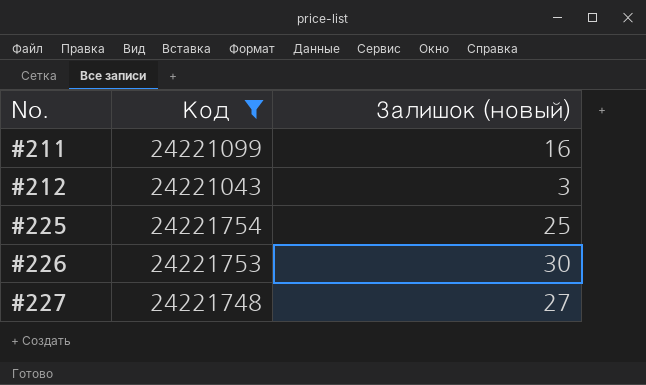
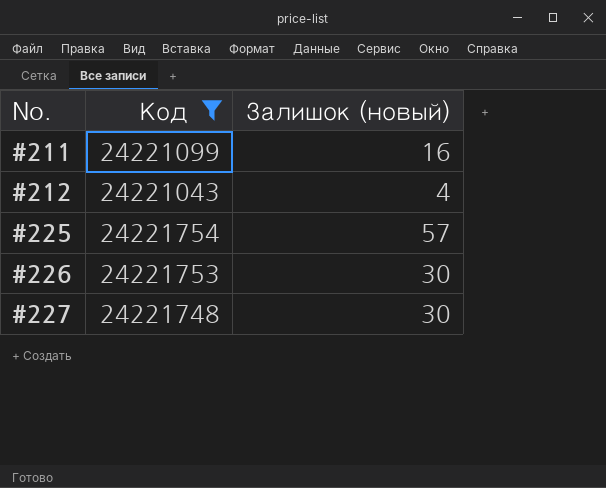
#212 | Залишок (новый): 3 -> 4
#225 | Залишок (новый): 25 -> 57
#227 | Залишок (новый): 27 -> 30

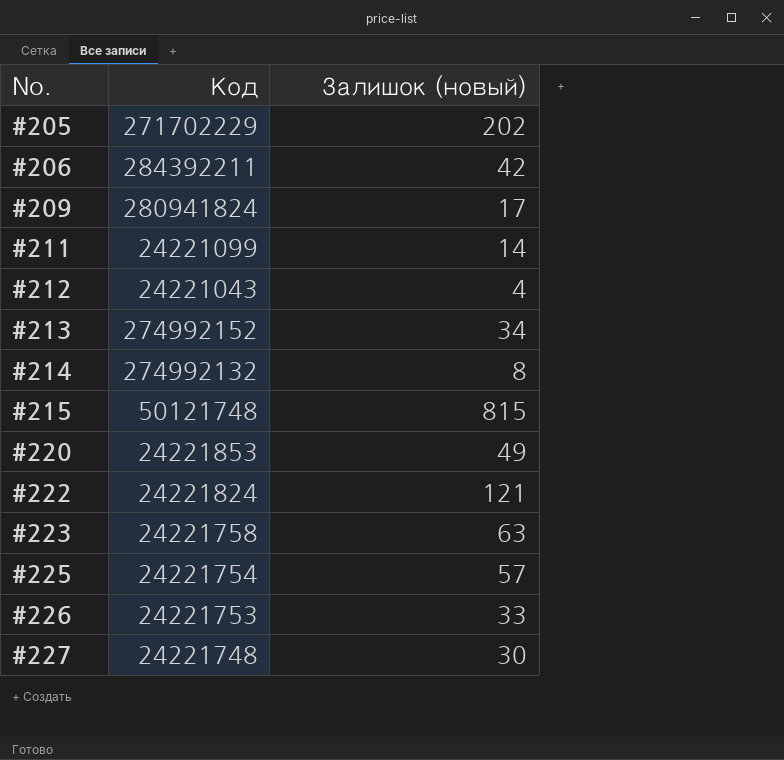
filter: Код <= 24221754 -> none
#211 | Залишок (новый): 16 -> 14
#226 | Залишок (новый): 30 -> 33

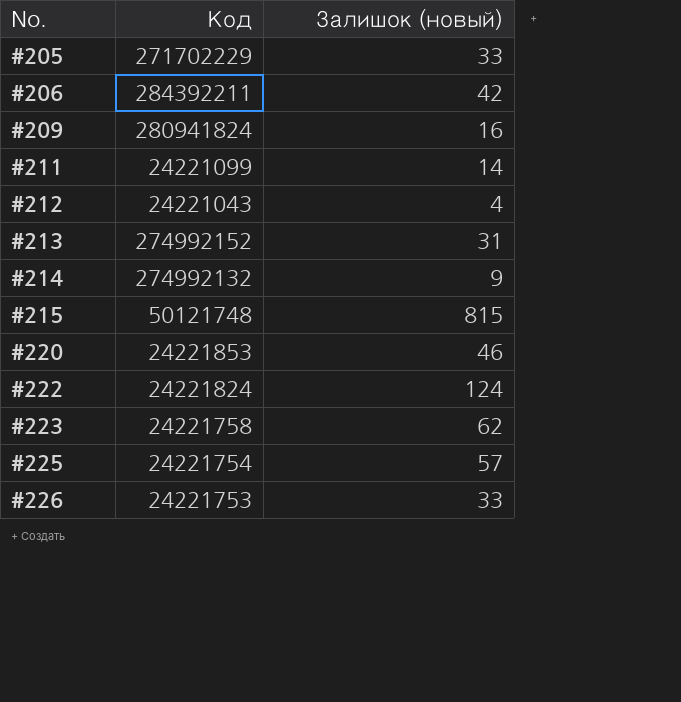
row #227: 24221748 | 30 -> none
#205 | Залишок (новый): 202 -> 33
#209 | Залишок (новый): 17 -> 16
#213 | Залишок (новый): 34 -> 31
#214 | Залишок (новый): 8 -> 9
#220 | Залишок (новый): 49 -> 46
#222 | Залишок (новый): 121 -> 124
#223 | Залишок (новый): 63 -> 62

